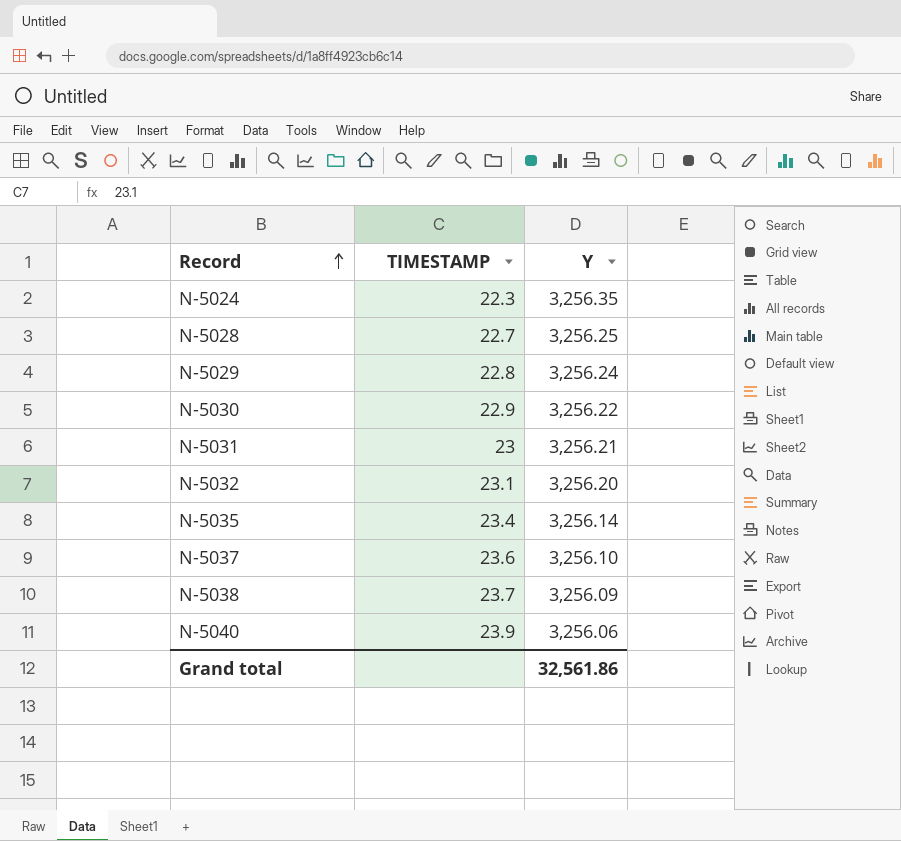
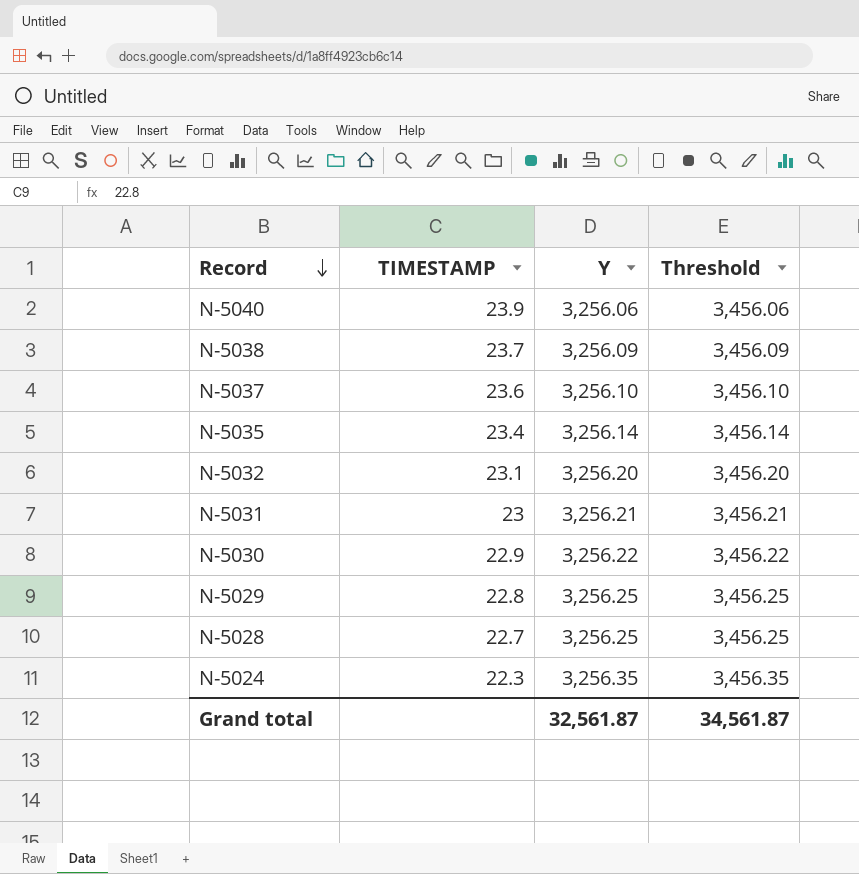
row order: Record ascending -> Record descending
column Threshold | formula: none -> [Y] + 200
N-5029 | Y: 3,256.24 -> 3,256.25
Grand total | Y: 32,561.86 -> 32,561.87

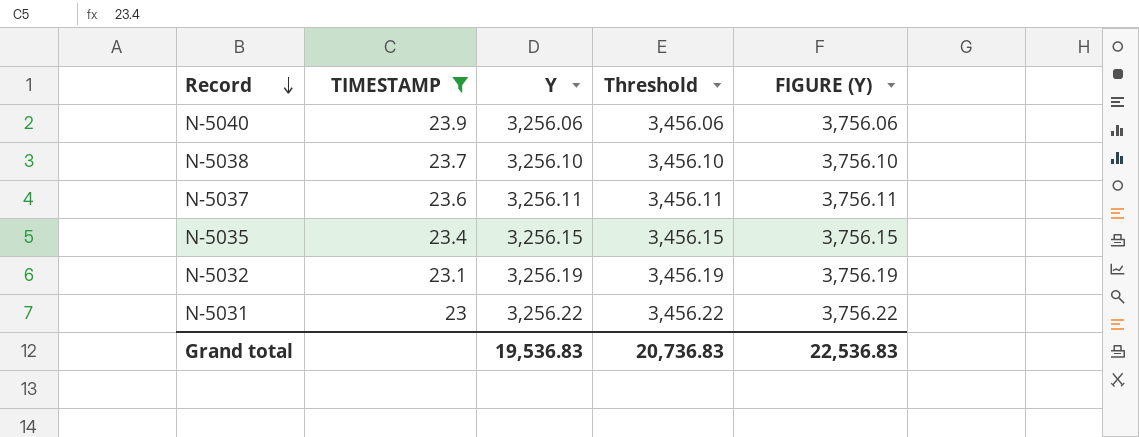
filter: none -> TIMESTAMP >= 23
column FIGURE (Y) | formula: none -> [Y] + 500
N-5038 | Y: 3,256.09 -> 3,256.10
N-5038 | Threshold: 3,456.09 -> 3,456.10
N-5037 | Y: 3,256.10 -> 3,256.11
N-5037 | Threshold: 3,456.10 -> 3,456.11
N-5035 | Y: 3,256.14 -> 3,256.15
N-5035 | Threshold: 3,456.14 -> 3,456.15
N-5032 | Y: 3,256.20 -> 3,256.19
N-5032 | Threshold: 3,456.20 -> 3,456.19
N-5031 | Y: 3,256.21 -> 3,256.22
N-5031 | Threshold: 3,456.21 -> 3,456.22
Grand total | Y: 32,561.87 -> 19,536.83
Grand total | Threshold: 34,561.87 -> 20,736.83

